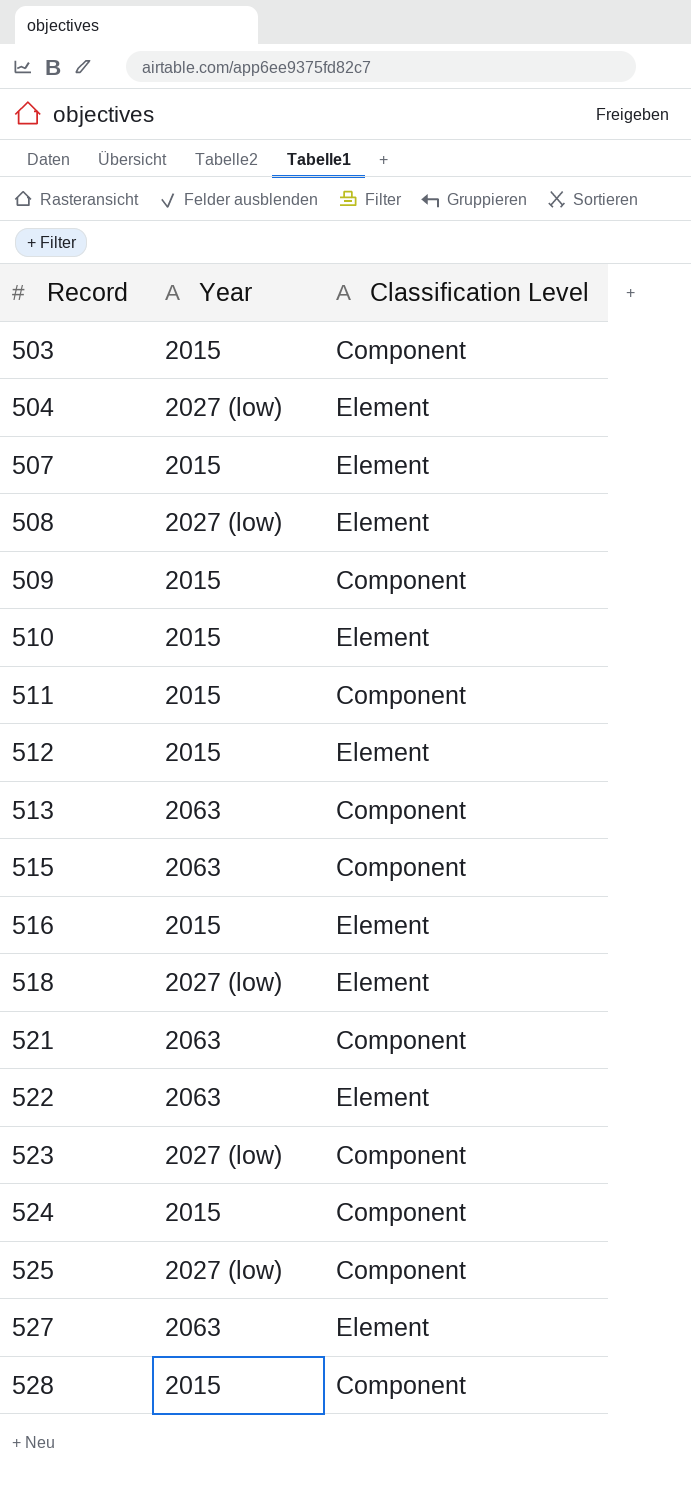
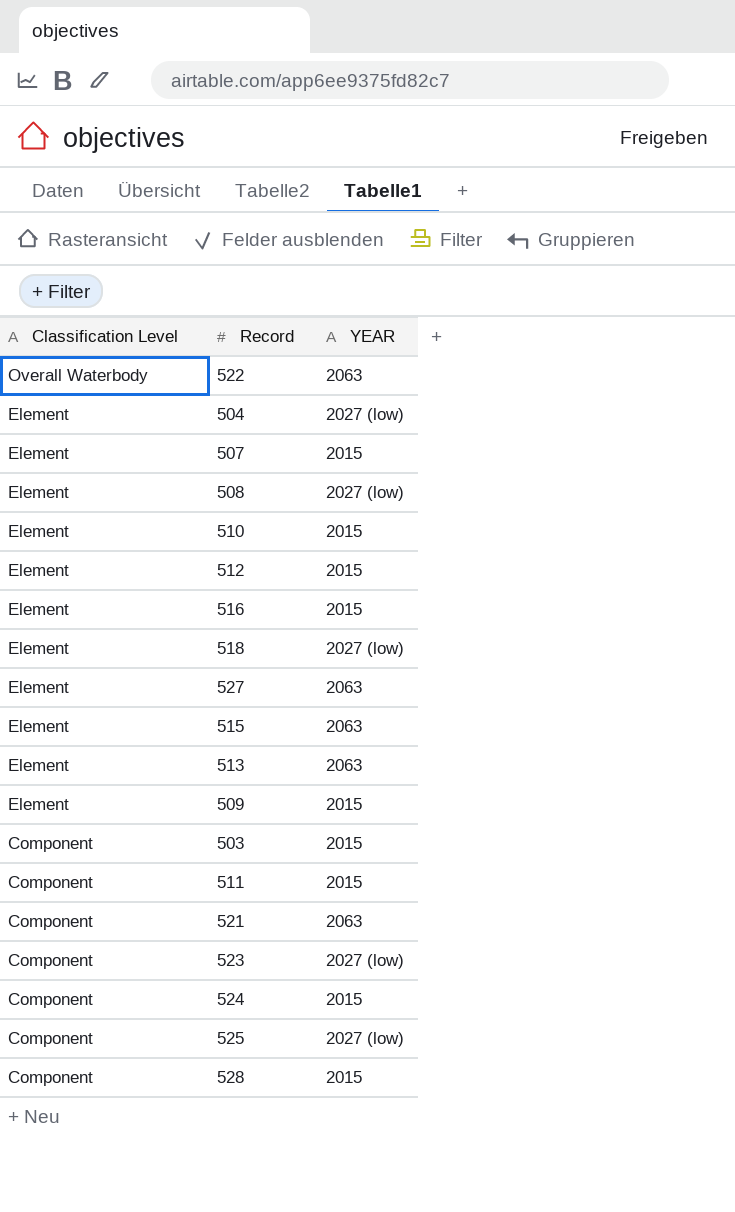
row order: Record ascending -> Classification Level descending
column Classification Level | position: 3 -> 1
column name: Year -> YEAR
522 | Classification Level: Element -> Overall Waterbody
515 | Classification Level: Component -> Element
513 | Classification Level: Component -> Element
509 | Classification Level: Component -> Element

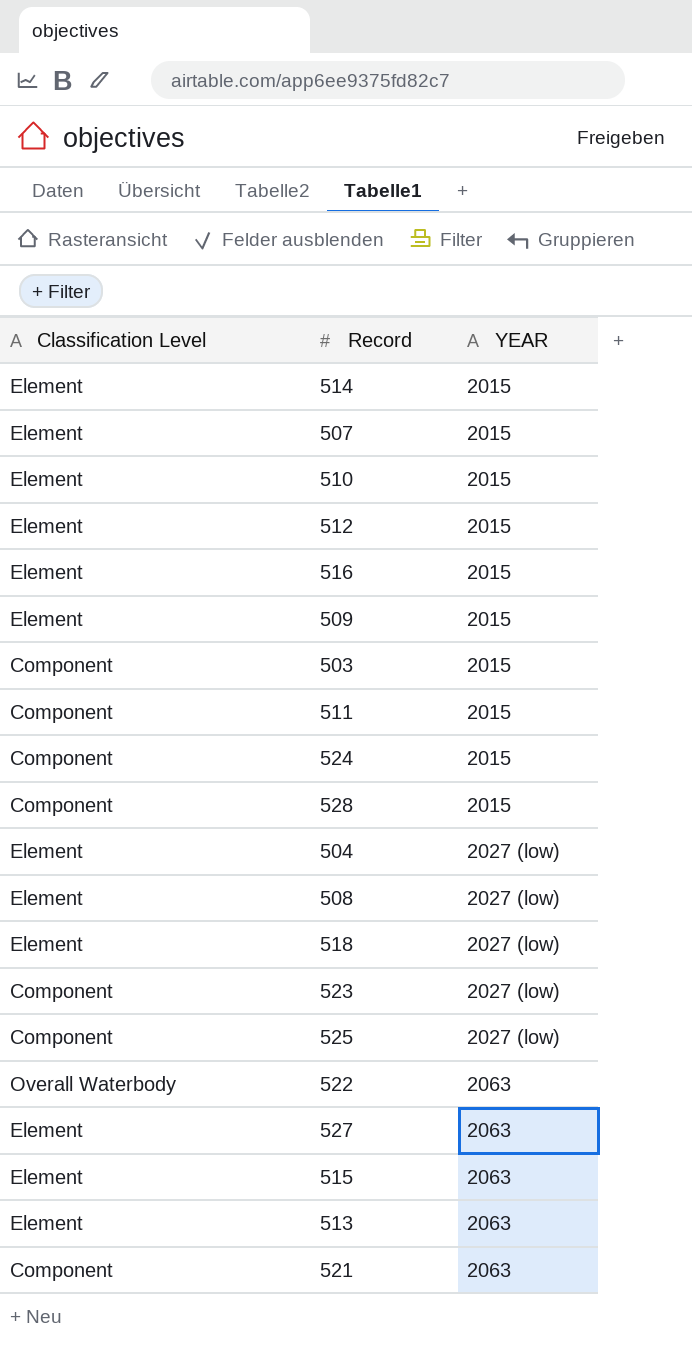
row order: Classification Level descending -> YEAR ascending
row 514: none -> Element | 2015

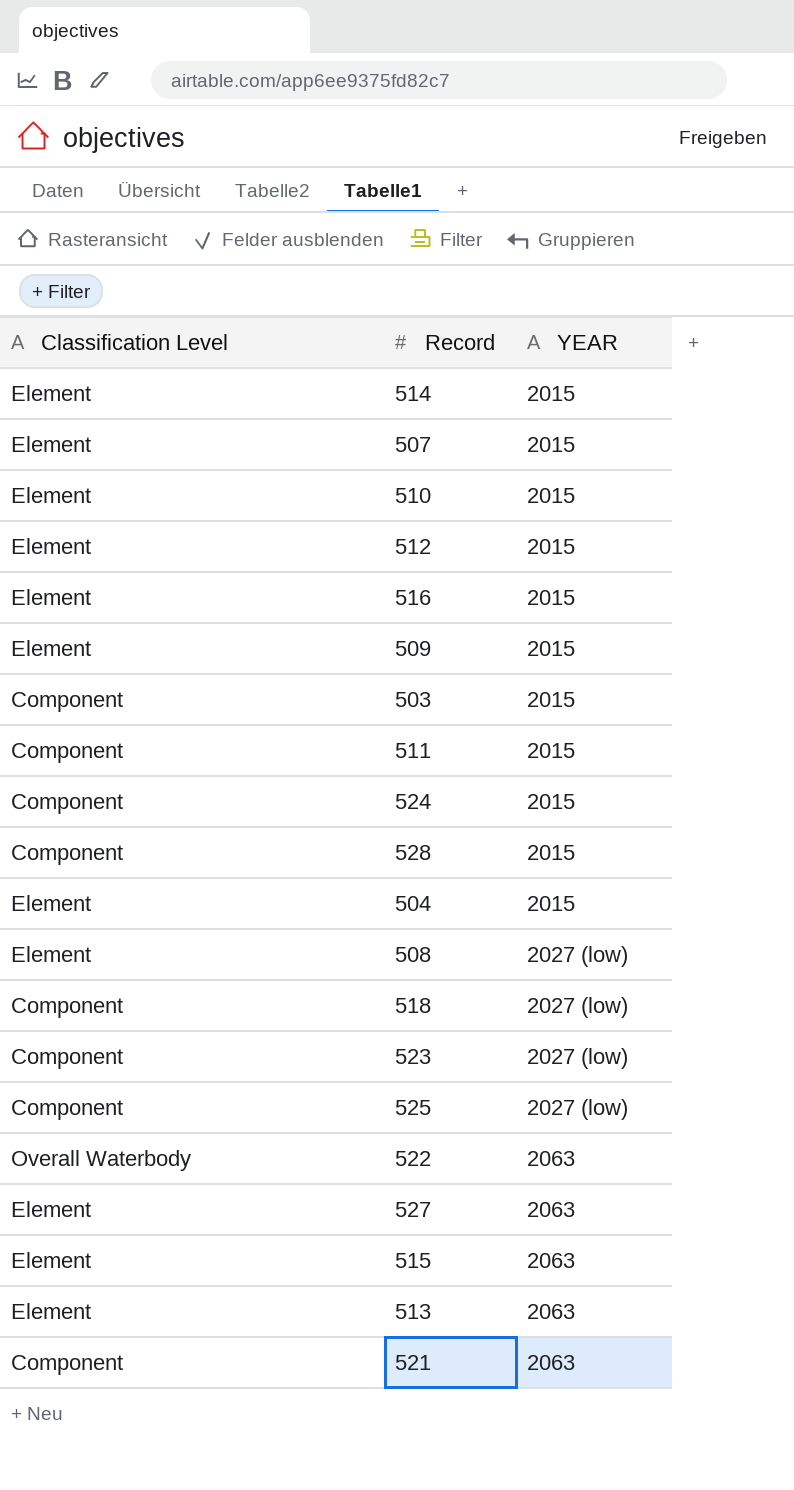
504 | YEAR: 2027 (low) -> 2015
518 | Classification Level: Element -> Component

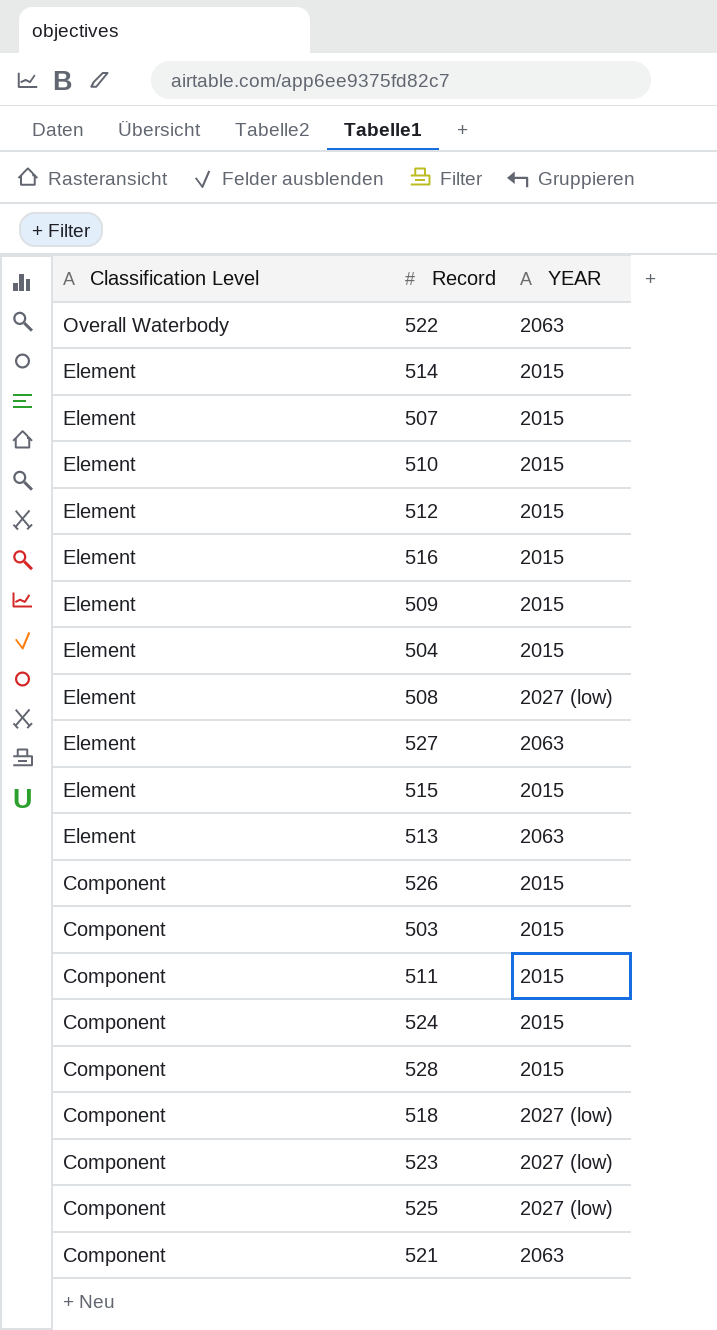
row order: YEAR ascending -> Classification Level descending
515 | YEAR: 2063 -> 2015
row 526: none -> Component | 2015

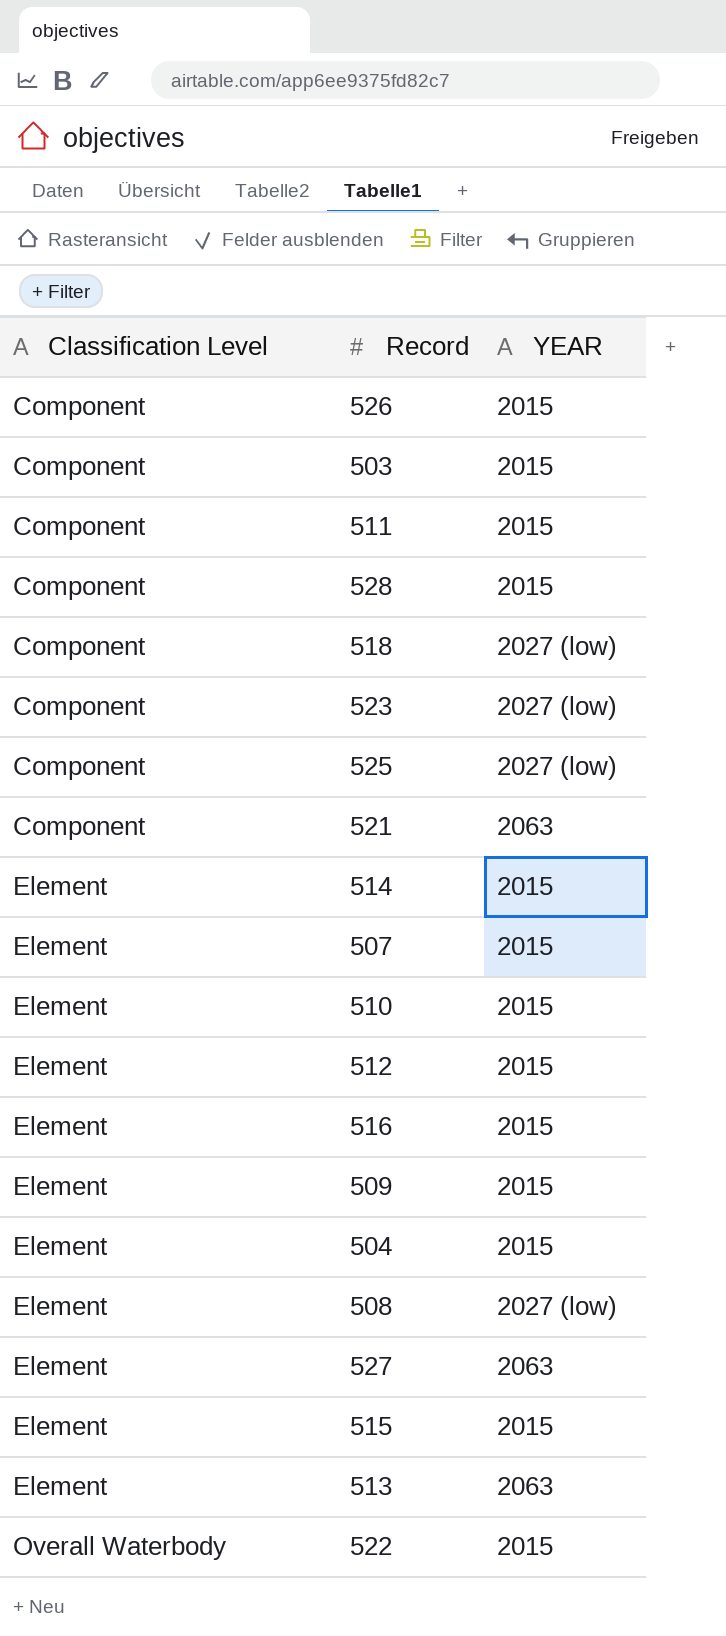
row order: Classification Level descending -> Classification Level ascending
row 524: Component | 2015 -> none
522 | YEAR: 2063 -> 2015

